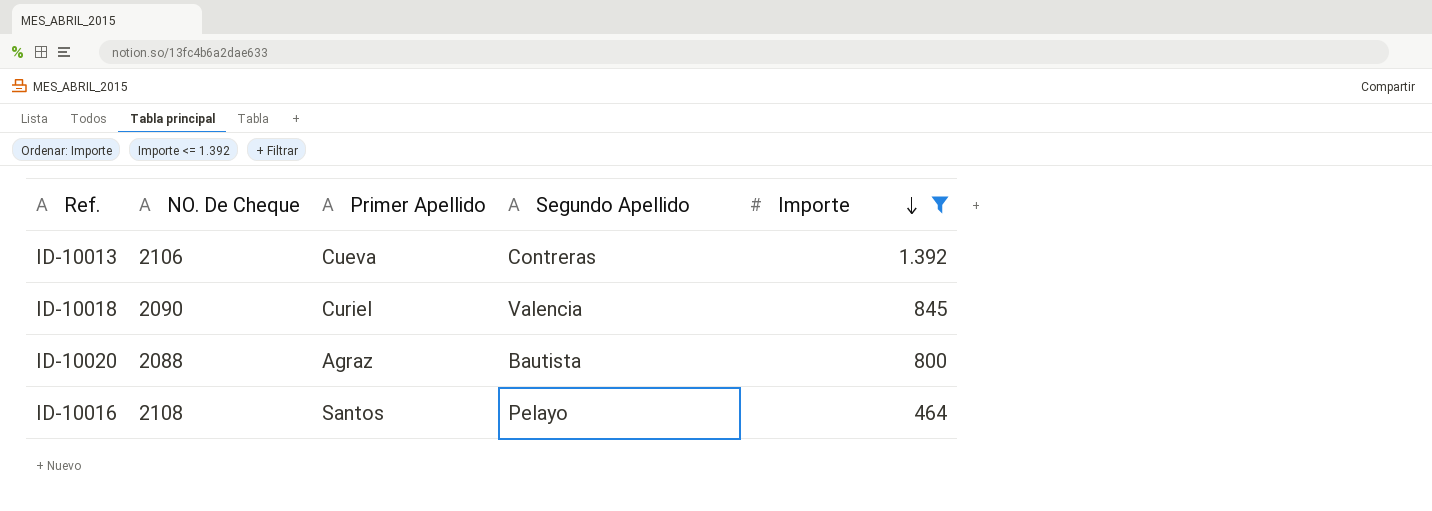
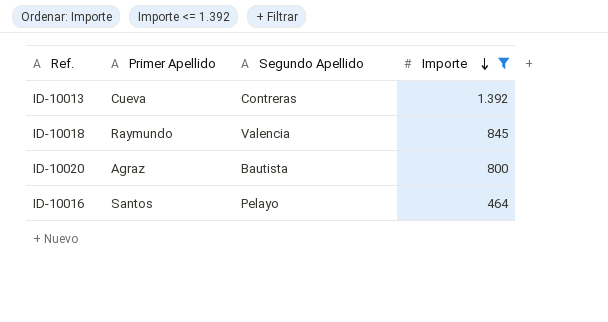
column NO. De Cheque | position: 2 -> none
ID-10018 | Primer Apellido: Curiel -> Raymundo

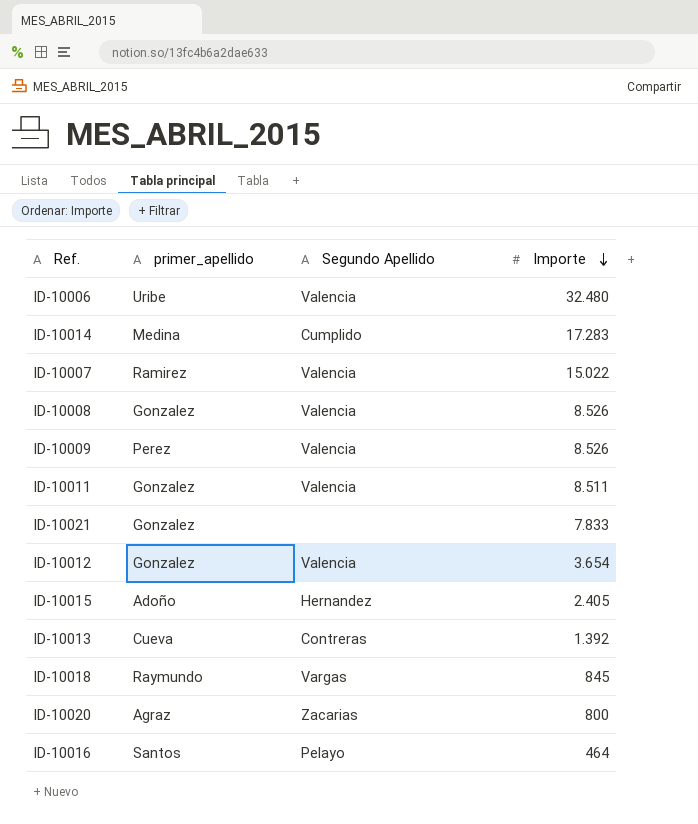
filter: Importe <= 1.392 -> none
column name: Primer Apellido -> primer_apellido
ID-10018 | Segundo Apellido: Valencia -> Vargas
ID-10020 | Segundo Apellido: Bautista -> Zacarias

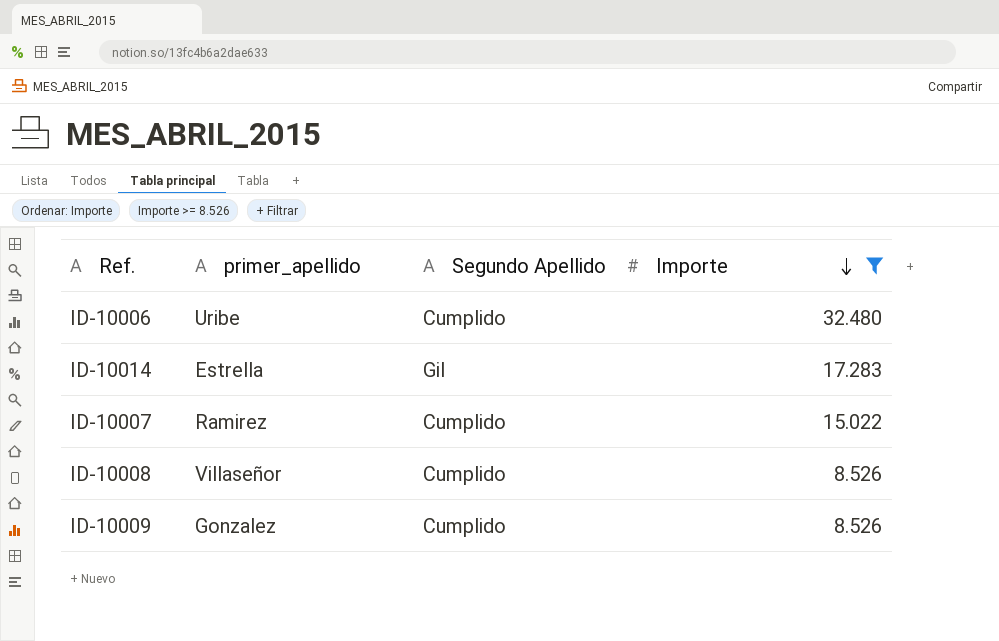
filter: none -> Importe >= 8.526
ID-10006 | Segundo Apellido: Valencia -> Cumplido
ID-10014 | primer_apellido: Medina -> Estrella
ID-10014 | Segundo Apellido: Cumplido -> Gil
ID-10007 | Segundo Apellido: Valencia -> Cumplido
ID-10008 | primer_apellido: Gonzalez -> Villaseñor
ID-10008 | Segundo Apellido: Valencia -> Cumplido
ID-10009 | primer_apellido: Perez -> Gonzalez
ID-10009 | Segundo Apellido: Valencia -> Cumplido

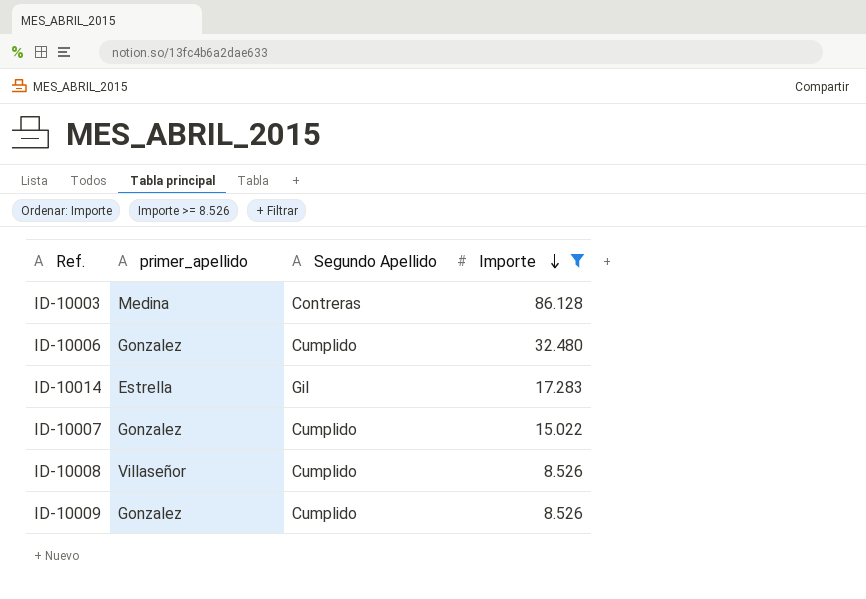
row ID-10003: none -> Medina | Contreras | 86.128
ID-10006 | primer_apellido: Uribe -> Gonzalez
ID-10007 | primer_apellido: Ramirez -> Gonzalez

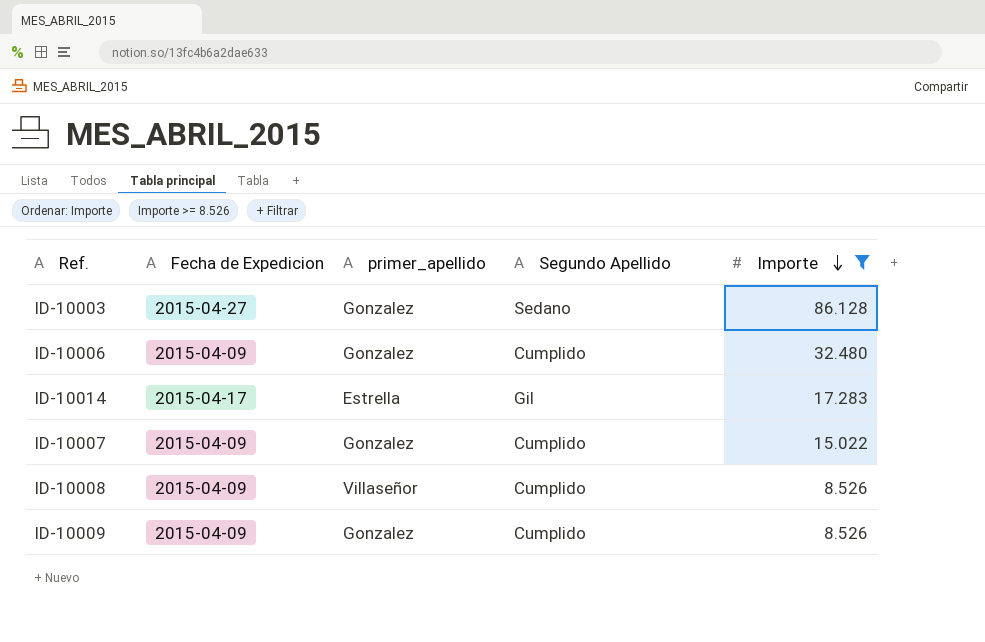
column Fecha de Expedicion | position: none -> 2
ID-10003 | primer_apellido: Medina -> Gonzalez
ID-10003 | Segundo Apellido: Contreras -> Sedano

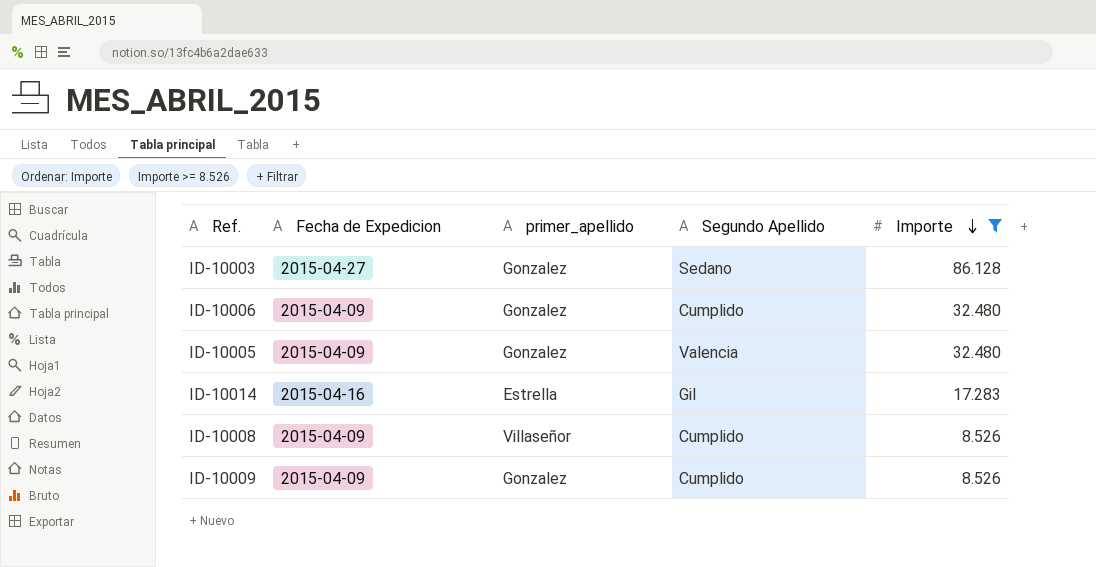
row ID-10007: 2015-04-09 | Gonzalez | Cumplido | 15.022 -> none
row ID-10005: none -> 2015-04-09 | Gonzalez | Valencia | 32.480
ID-10014 | Fecha de Expedicion: 2015-04-17 -> 2015-04-16

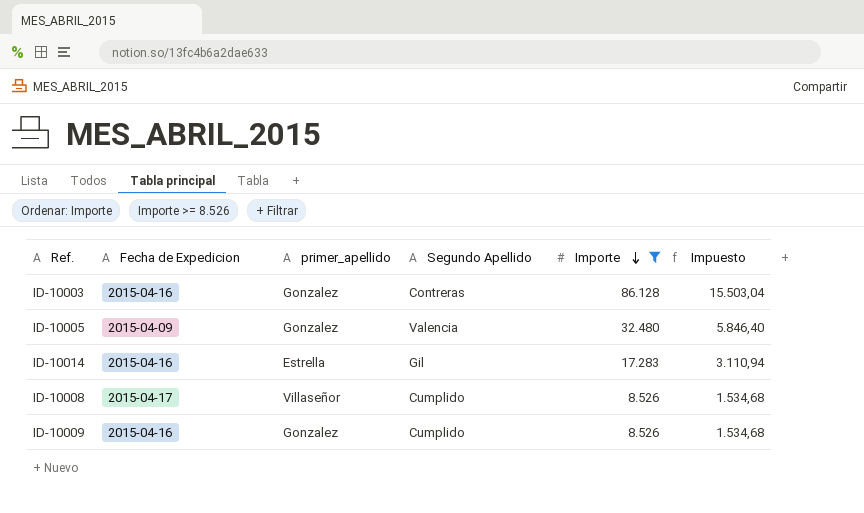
column Impuesto | formula: none -> [Importe] * 0,18
row ID-10006: 2015-04-09 | Gonzalez | Cumplido | 32.480 -> none
ID-10003 | Fecha de Expedicion: 2015-04-27 -> 2015-04-16
ID-10003 | Segundo Apellido: Sedano -> Contreras
ID-10008 | Fecha de Expedicion: 2015-04-09 -> 2015-04-17
ID-10009 | Fecha de Expedicion: 2015-04-09 -> 2015-04-16

